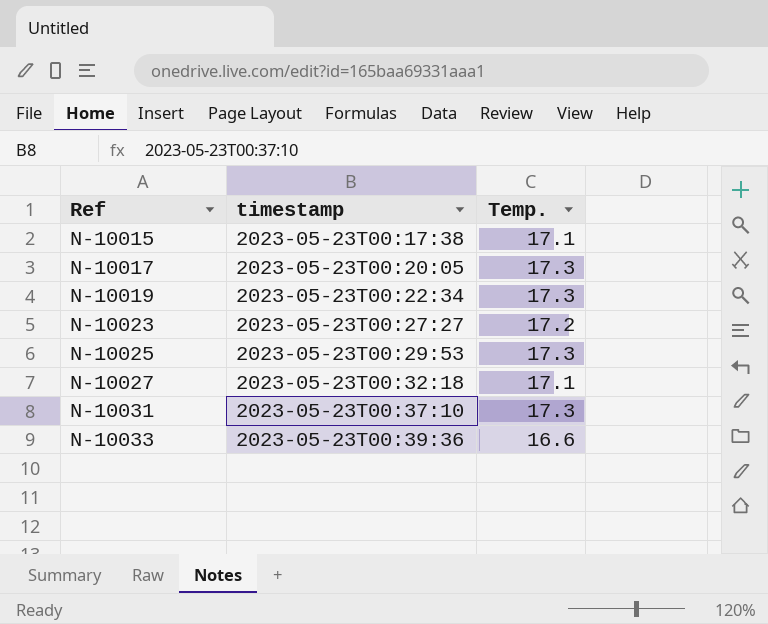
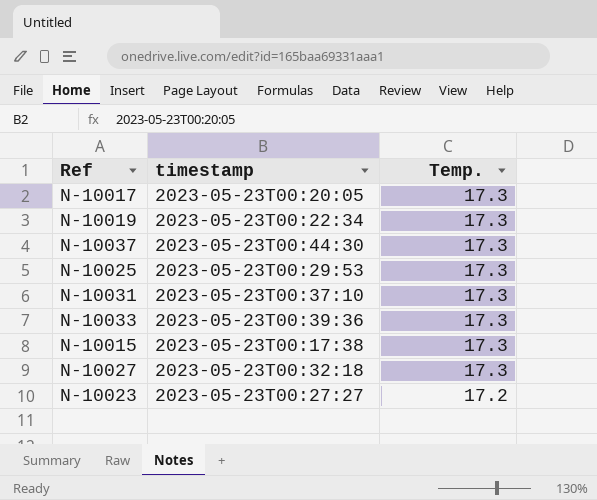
row order: Ref ascending -> Temp. descending
row N-10037: none -> 2023-05-23T00:44:30 | 17.3
N-10033 | Temp.: 16.6 -> 17.3
N-10015 | Temp.: 17.1 -> 17.3
N-10027 | Temp.: 17.1 -> 17.3

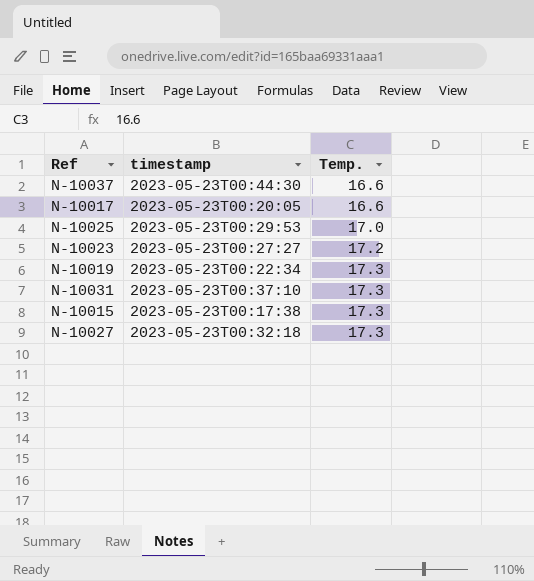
row order: Temp. descending -> Temp. ascending
row N-10033: 2023-05-23T00:39:36 | 17.3 -> none
N-10037 | Temp.: 17.3 -> 16.6
N-10017 | Temp.: 17.3 -> 16.6
N-10025 | Temp.: 17.3 -> 17.0

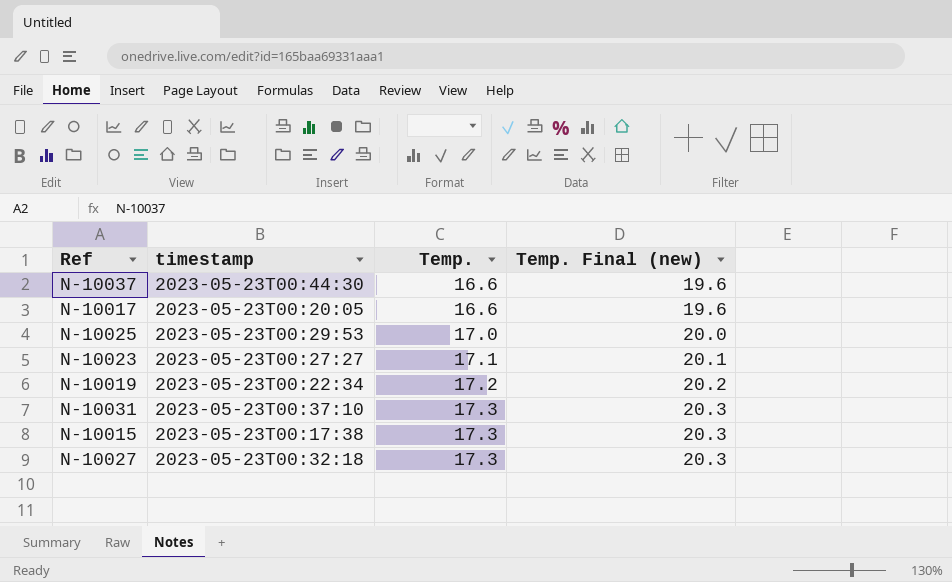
column Temp. Final (new) | formula: none -> [Temp.] + 3
N-10023 | Temp.: 17.2 -> 17.1
N-10019 | Temp.: 17.3 -> 17.2

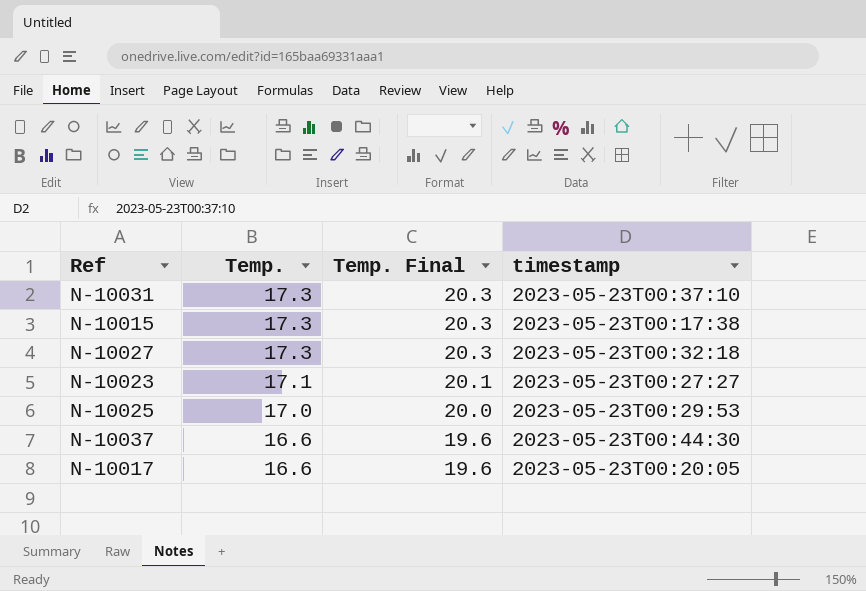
row order: Temp. ascending -> Temp. descending
column name: Temp. Final (new) -> Temp. Final
column timestamp | position: 2 -> 4
row N-10019: 2023-05-23T00:22:34 | 17.2 | 20.2 -> none

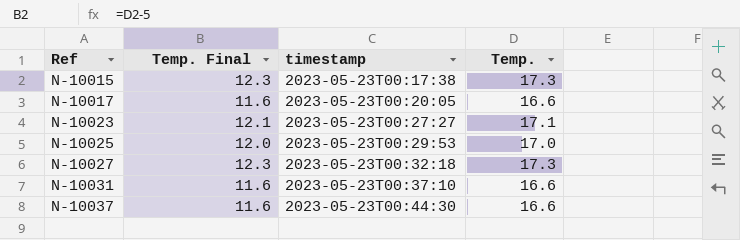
row order: Temp. descending -> Ref ascending
column Temp. Final | formula: [Temp.] + 3 -> [Temp.] - 5
column Temp. | position: 2 -> 4
N-10031 | Temp.: 17.3 -> 16.6

